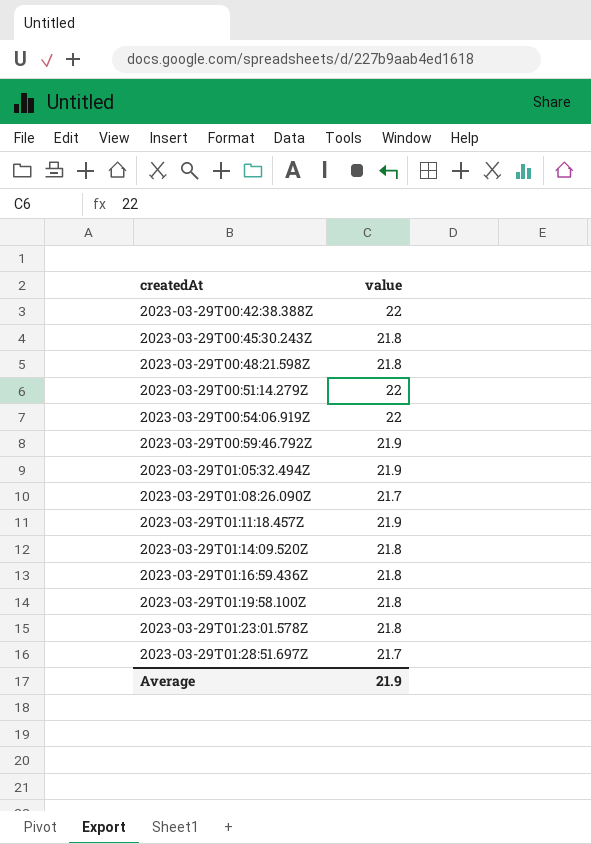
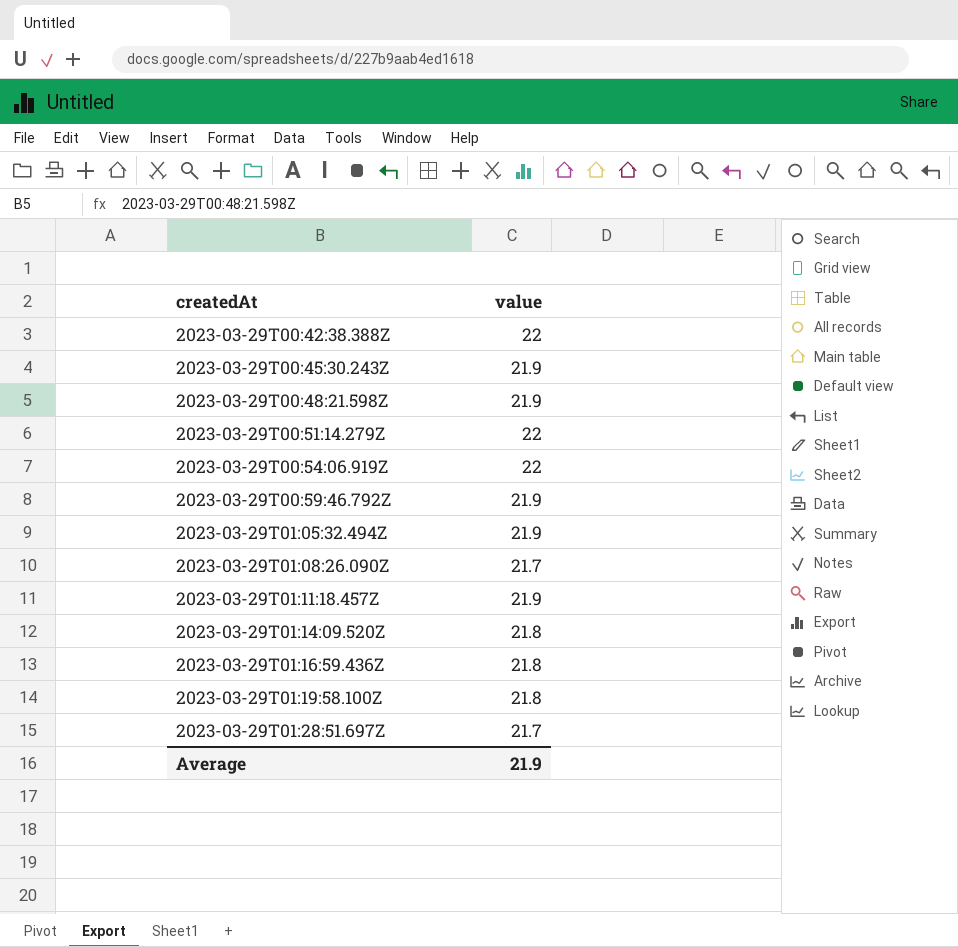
row 2023-03-29T01:23:01.578Z: 21.8 -> none
2023-03-29T00:45:30.243Z | value: 21.8 -> 21.9
2023-03-29T00:48:21.598Z | value: 21.8 -> 21.9

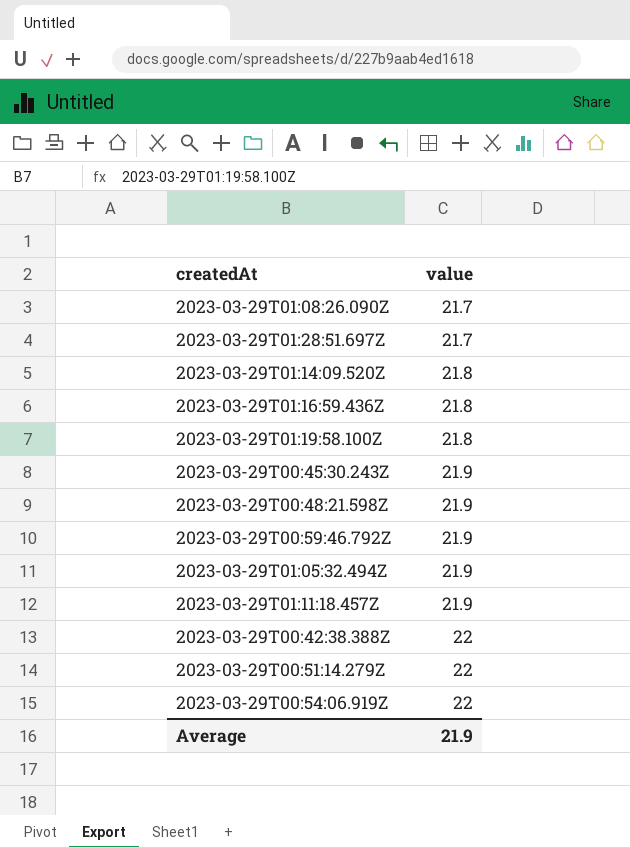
row order: createdAt ascending -> value ascending

